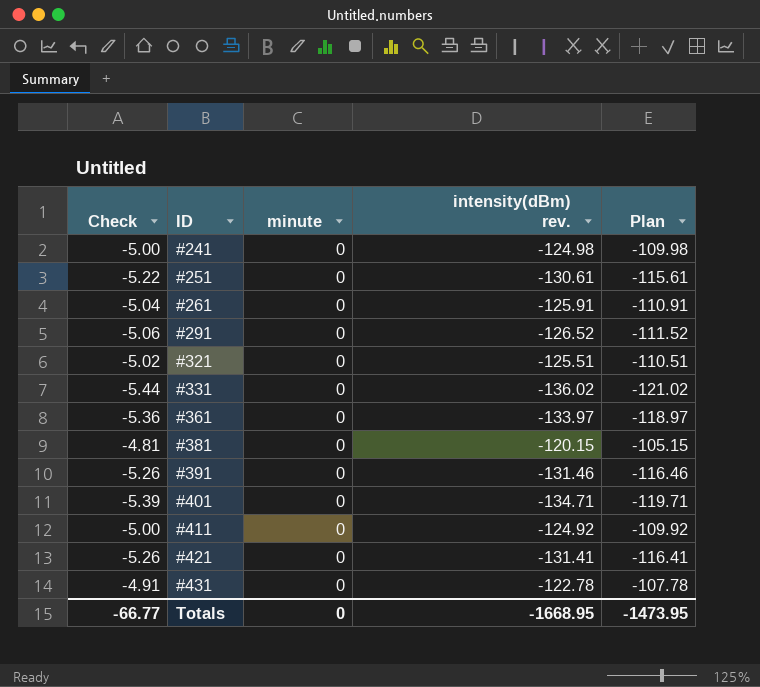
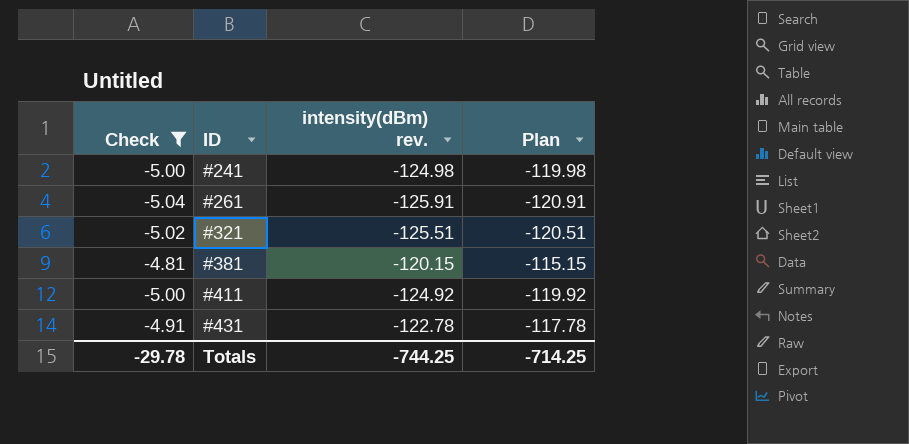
filter: none -> Check >= -5.04
column minute | position: 3 -> none
column Plan | formula: [intensity(dBm) rev.] + 15 -> [intensity(dBm) rev.] + 5
Totals | Check: -66.77 -> -29.78
Totals | intensity(dBm) rev.: -1668.95 -> -744.25
Totals | Plan: -1473.95 -> -714.25

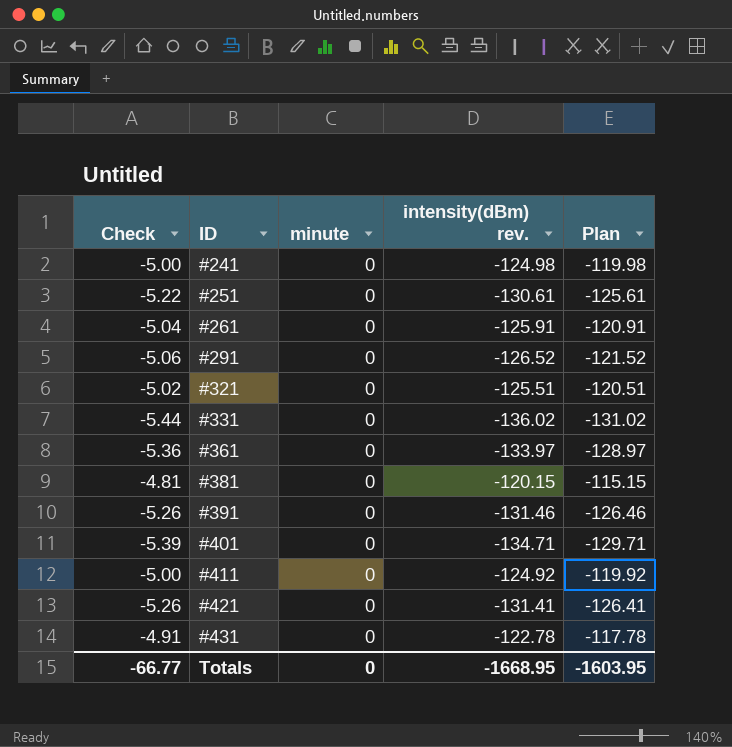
filter: Check >= -5.04 -> none
column minute | position: none -> 3
Totals | Check: -29.78 -> -66.77
Totals | intensity(dBm) rev.: -744.25 -> -1668.95
Totals | Plan: -714.25 -> -1603.95

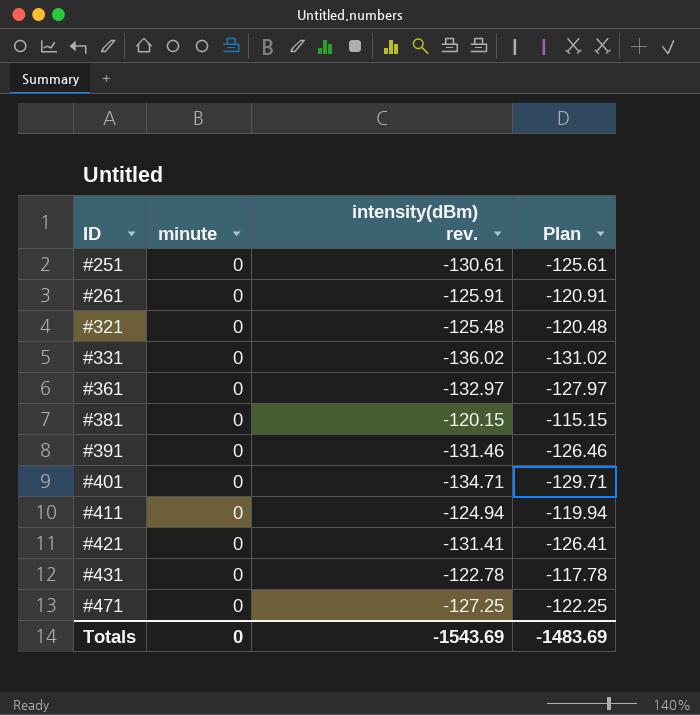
column Check | formula: [intensity(dBm) rev.] * 0.04 -> none
row #241: -5.00 | 0 | -124.98 | -119.98 -> none
row #291: -5.06 | 0 | -126.52 | -121.52 -> none
#321 | intensity(dBm) rev.: -125.51 -> -125.48
#321 | Plan: -120.51 -> -120.48
#361 | intensity(dBm) rev.: -133.97 -> -132.97
#361 | Plan: -128.97 -> -127.97
#411 | intensity(dBm) rev.: -124.92 -> -124.94
#411 | Plan: -119.92 -> -119.94
row #471: none -> 0 | -127.25 | -122.25
Totals | intensity(dBm) rev.: -1668.95 -> -1543.69
Totals | Plan: -1603.95 -> -1483.69

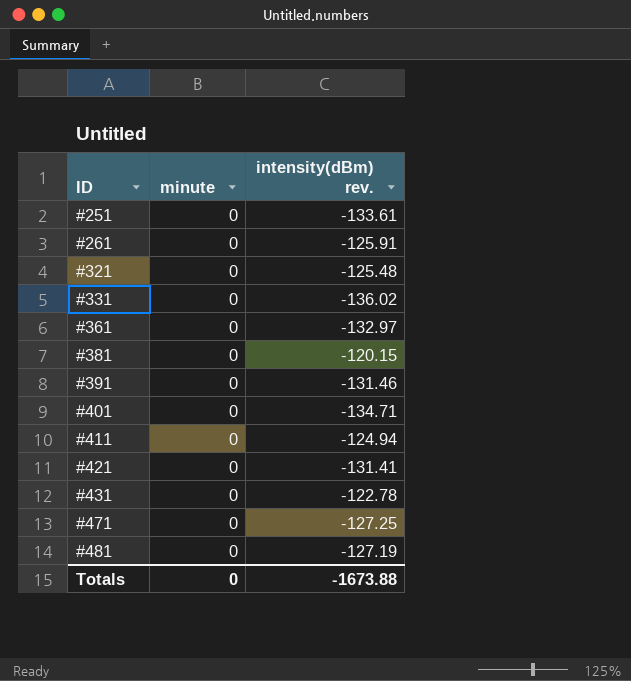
column Plan | formula: [intensity(dBm) rev.] + 5 -> none
#251 | intensity(dBm) rev.: -130.61 -> -133.61
row #481: none -> 0 | -127.19
Totals | intensity(dBm) rev.: -1543.69 -> -1673.88

